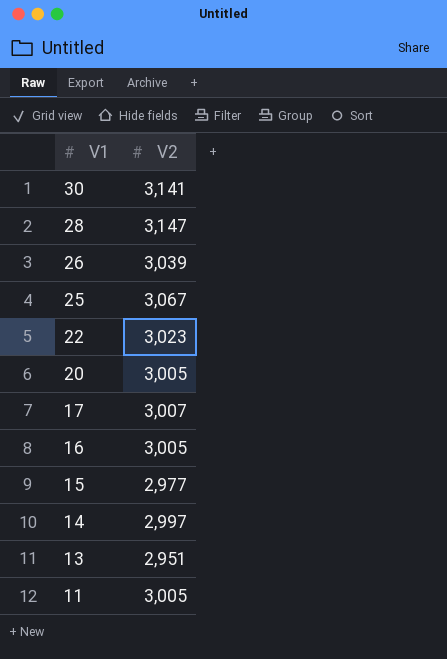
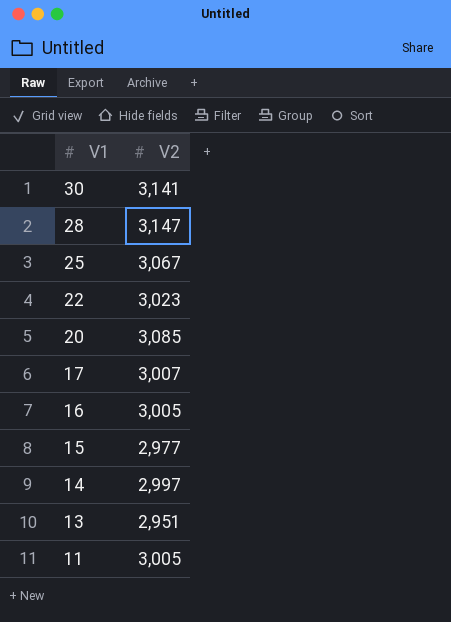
row 26: 3,039 -> none
20 | V2: 3,005 -> 3,085

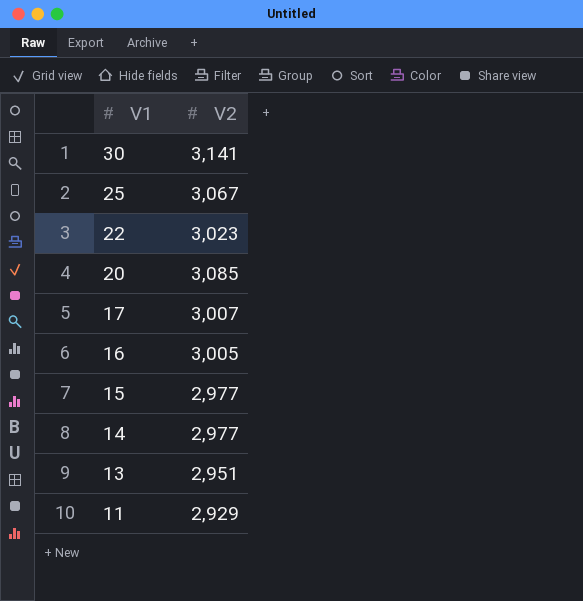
row 28: 3,147 -> none
14 | V2: 2,997 -> 2,977
11 | V2: 3,005 -> 2,929

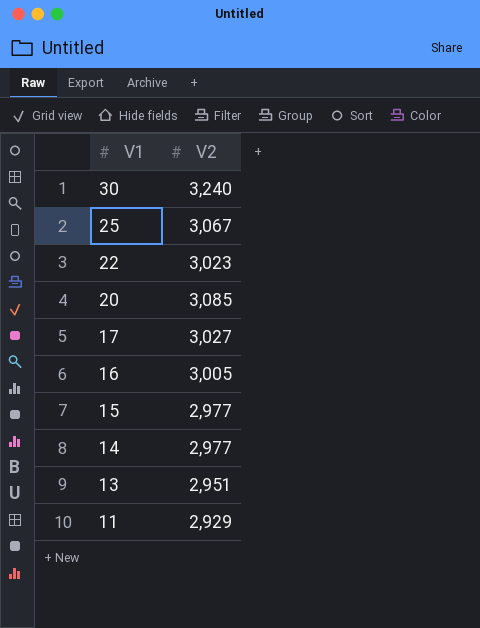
30 | V2: 3,141 -> 3,240
17 | V2: 3,007 -> 3,027

